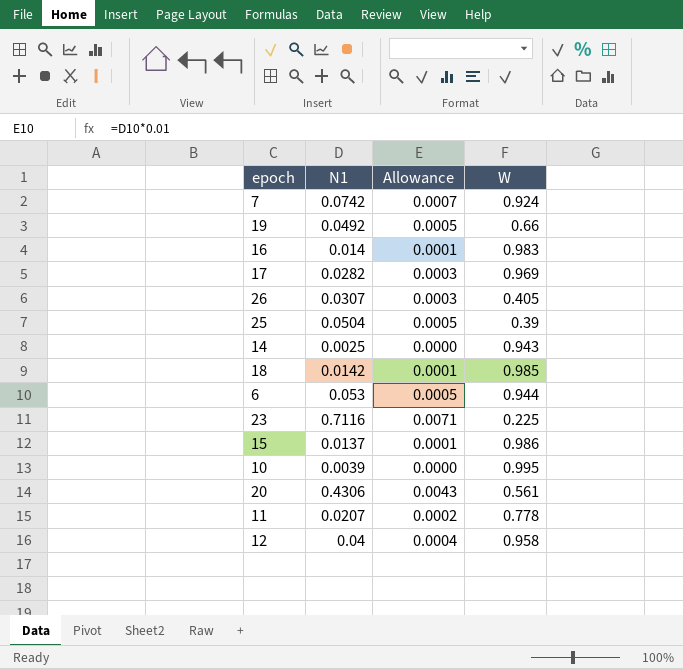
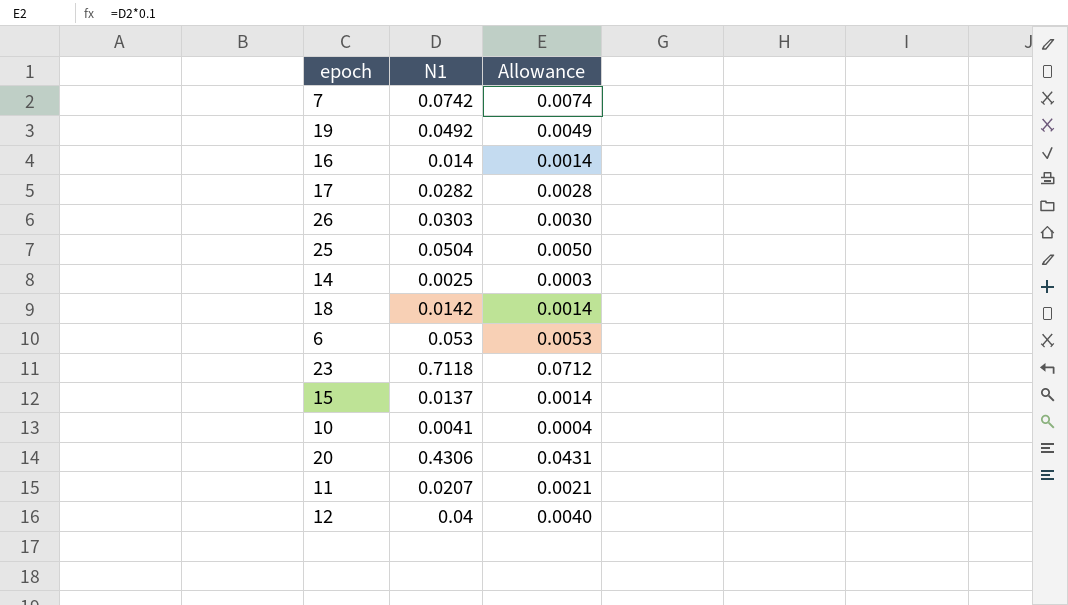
column W | position: 4 -> none
column Allowance | formula: [N1] * 0.01 -> [N1] * 0.1
26 | N1: 0.0307 -> 0.0303
23 | N1: 0.7116 -> 0.7118
10 | N1: 0.0039 -> 0.0041

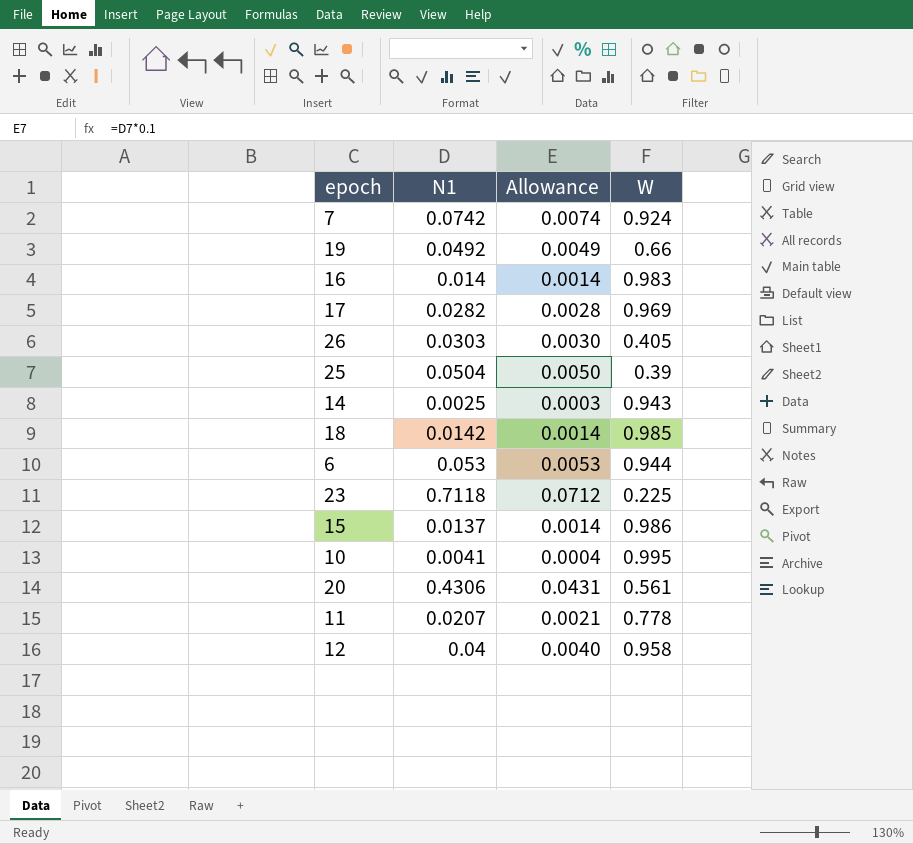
column W | position: none -> 4

